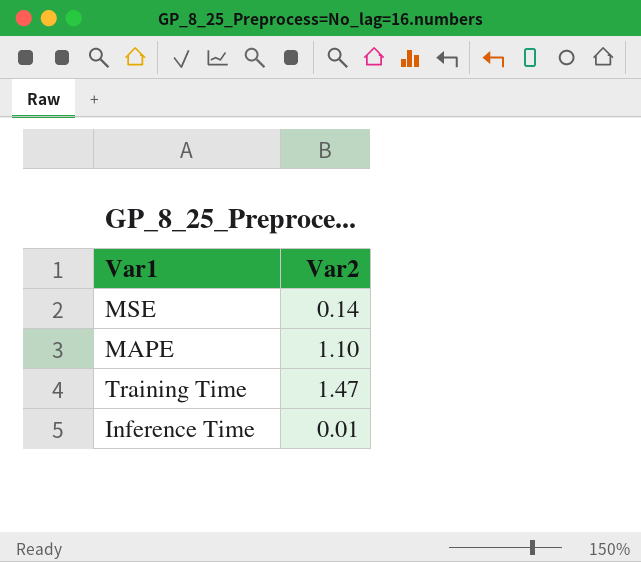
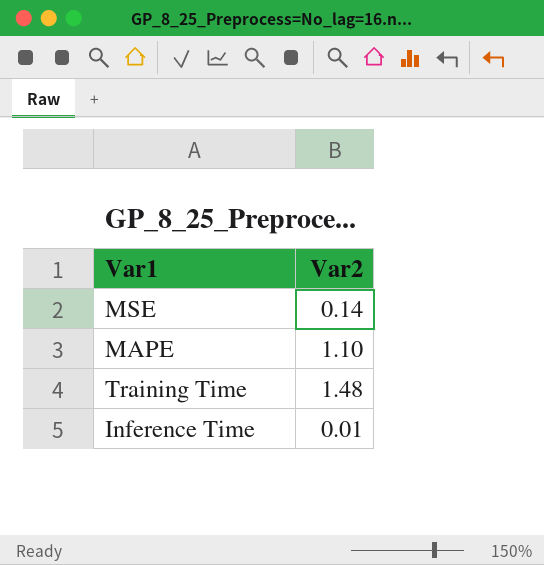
Training Time | Var2: 1.47 -> 1.48

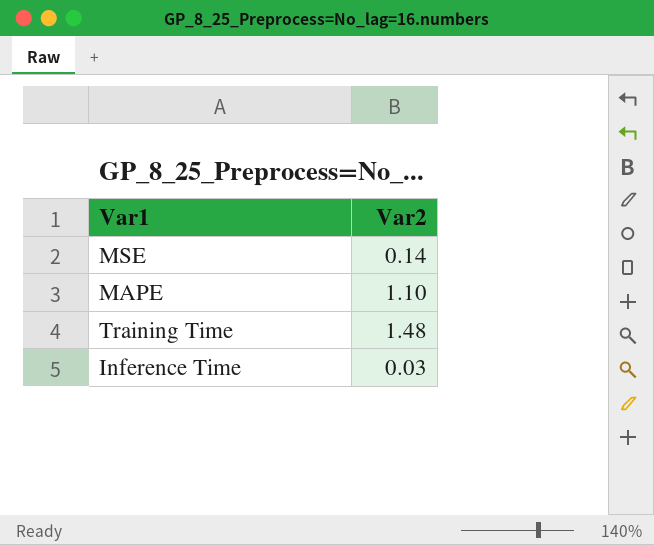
Inference Time | Var2: 0.01 -> 0.03

